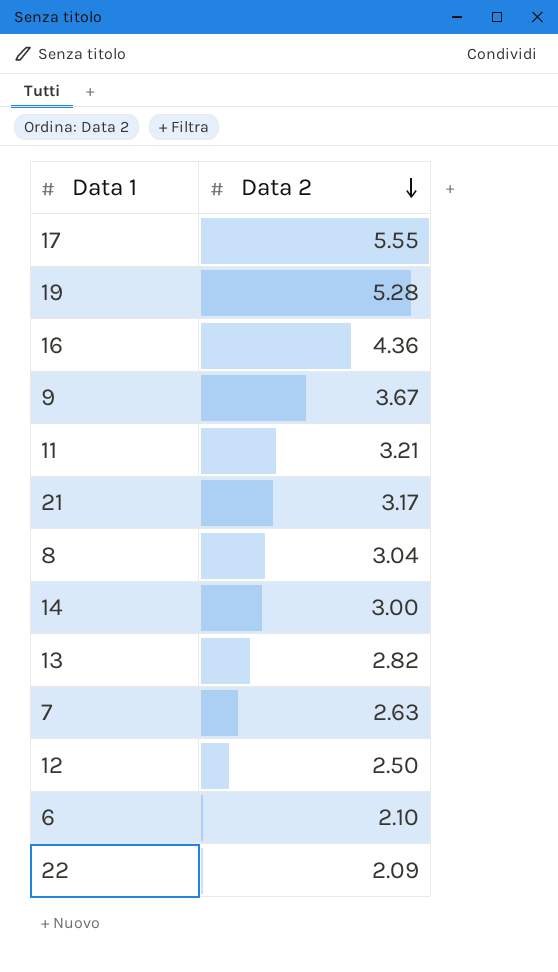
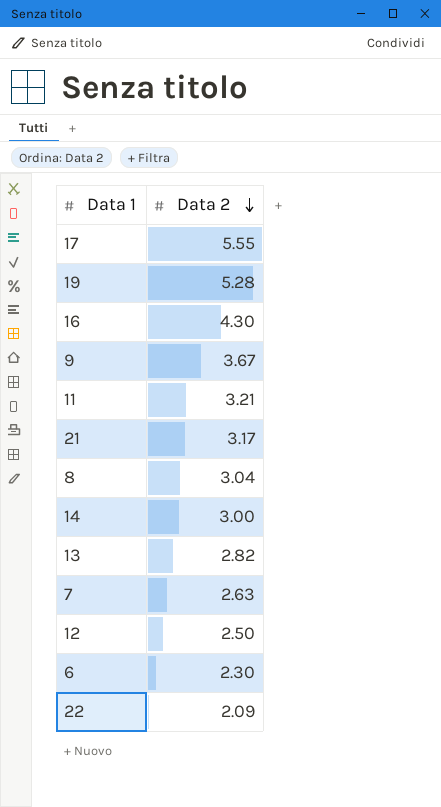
16 | Data 2: 4.36 -> 4.30
6 | Data 2: 2.10 -> 2.30

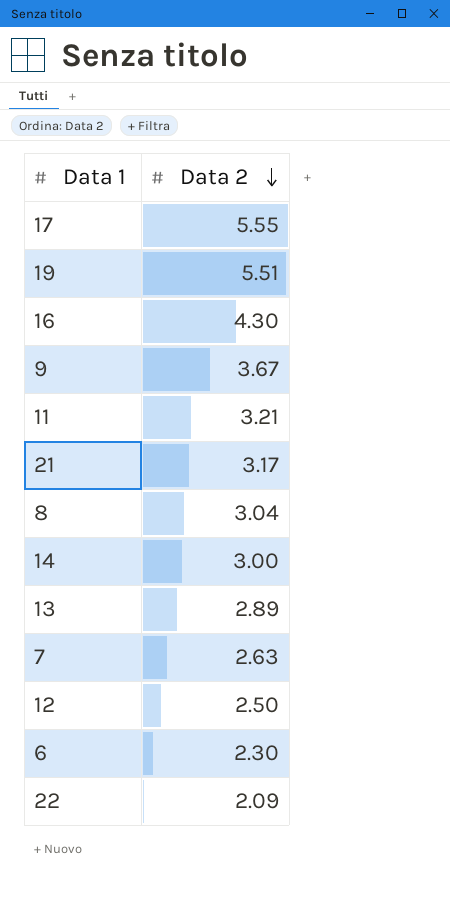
19 | Data 2: 5.28 -> 5.51
13 | Data 2: 2.82 -> 2.89

